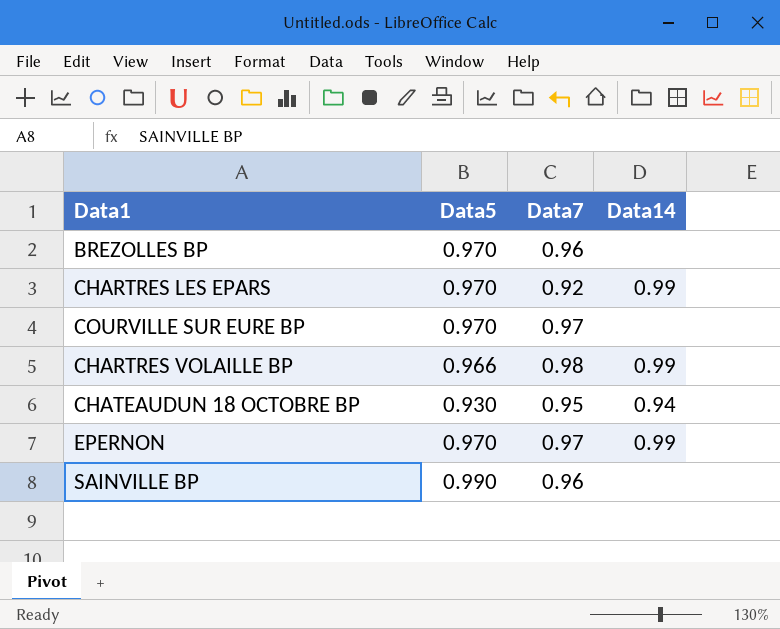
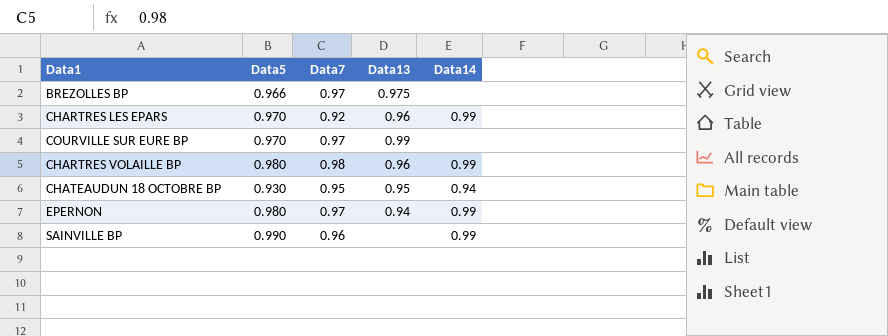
column Data13 | position: none -> 4
BREZOLLES BP | Data5: 0.970 -> 0.966
BREZOLLES BP | Data7: 0.96 -> 0.97
CHARTRES VOLAILLE BP | Data5: 0.966 -> 0.980
EPERNON | Data5: 0.970 -> 0.980
SAINVILLE BP | Data14: none -> 0.99

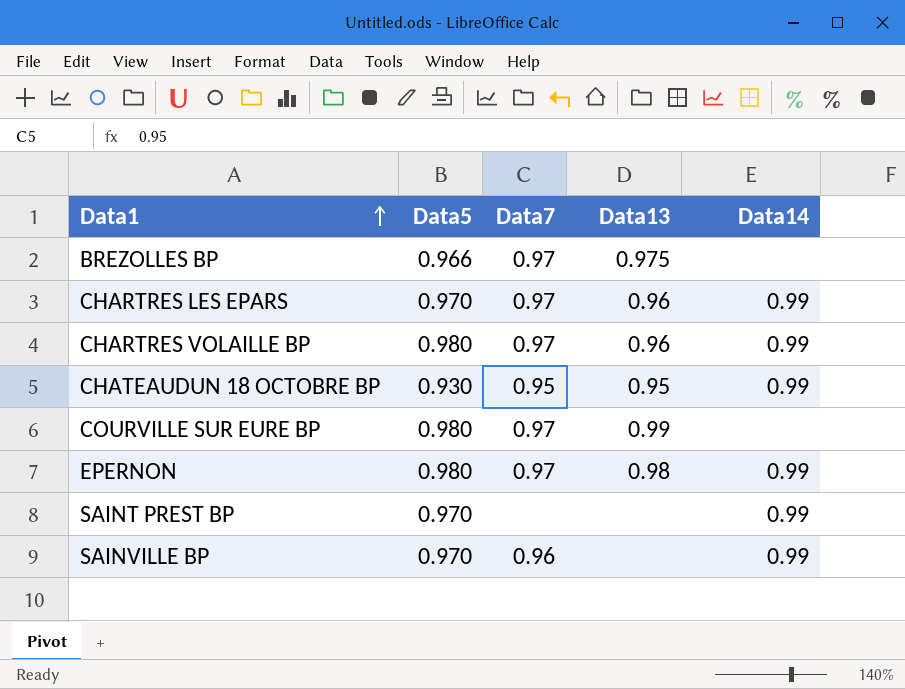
row order: none -> Data1 ascending
CHARTRES LES EPARS | Data7: 0.92 -> 0.97
CHARTRES VOLAILLE BP | Data7: 0.98 -> 0.97
CHATEAUDUN 18 OCTOBRE BP | Data14: 0.94 -> 0.99
COURVILLE SUR EURE BP | Data5: 0.970 -> 0.980
EPERNON | Data13: 0.94 -> 0.98
row SAINT PREST BP: none -> 0.970 | none | none | 0.99
SAINVILLE BP | Data5: 0.990 -> 0.970

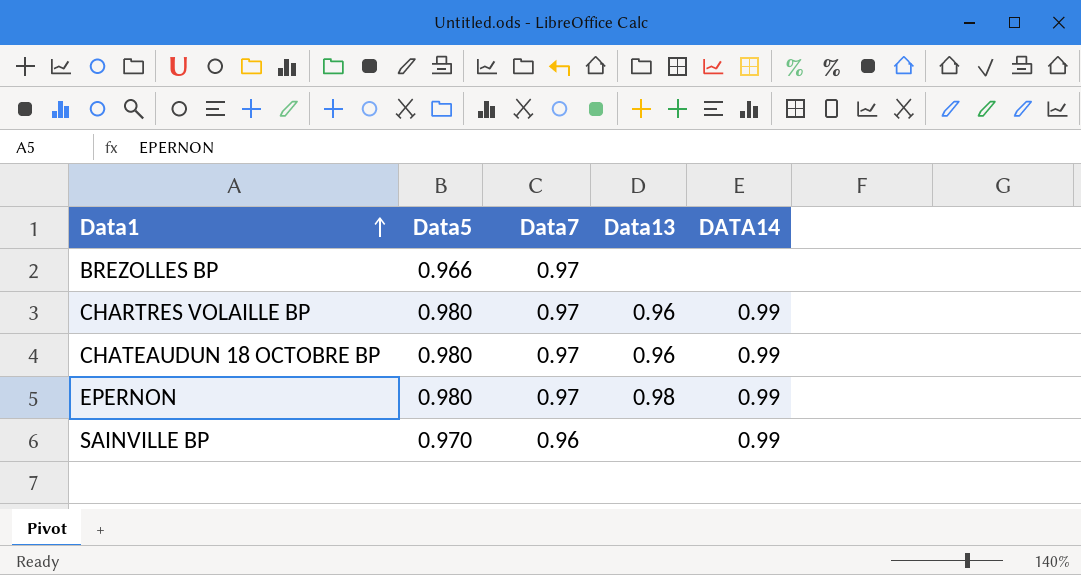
column name: Data14 -> DATA14
row CHARTRES LES EPARS: 0.970 | 0.97 | 0.96 | 0.99 -> none
row COURVILLE SUR EURE BP: 0.980 | 0.97 | 0.99 | none -> none
row SAINT PREST BP: 0.970 | none | none | 0.99 -> none
BREZOLLES BP | Data13: 0.975 -> none
CHATEAUDUN 18 OCTOBRE BP | Data5: 0.930 -> 0.980
CHATEAUDUN 18 OCTOBRE BP | Data7: 0.95 -> 0.97
CHATEAUDUN 18 OCTOBRE BP | Data13: 0.95 -> 0.96

